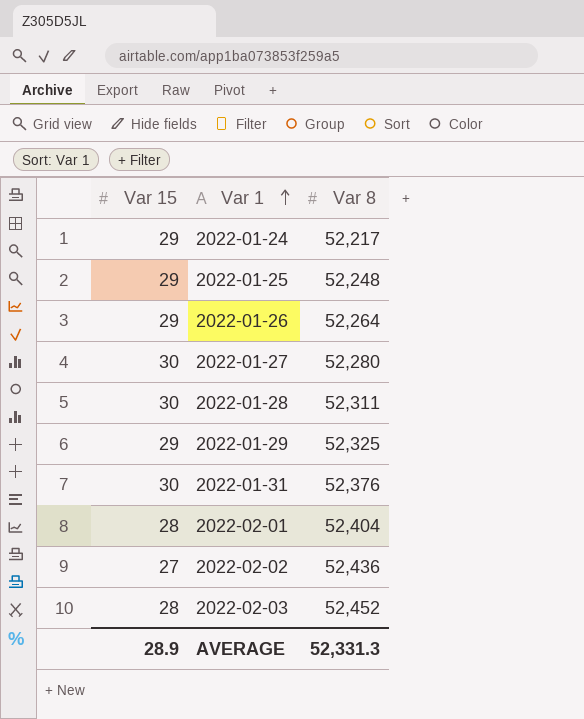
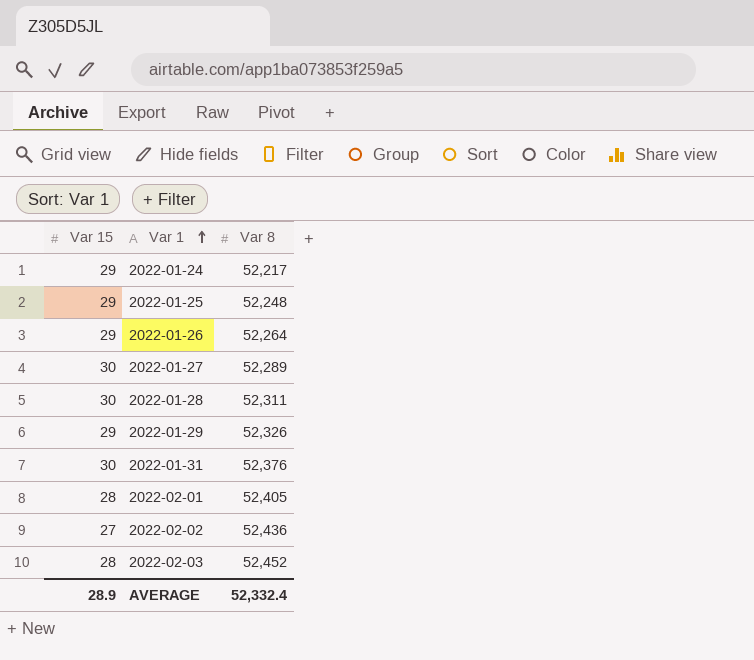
2022-01-27 | Var 8: 52,280 -> 52,289
2022-01-29 | Var 8: 52,325 -> 52,326
2022-02-01 | Var 8: 52,404 -> 52,405
AVERAGE | Var 8: 52,331.3 -> 52,332.4

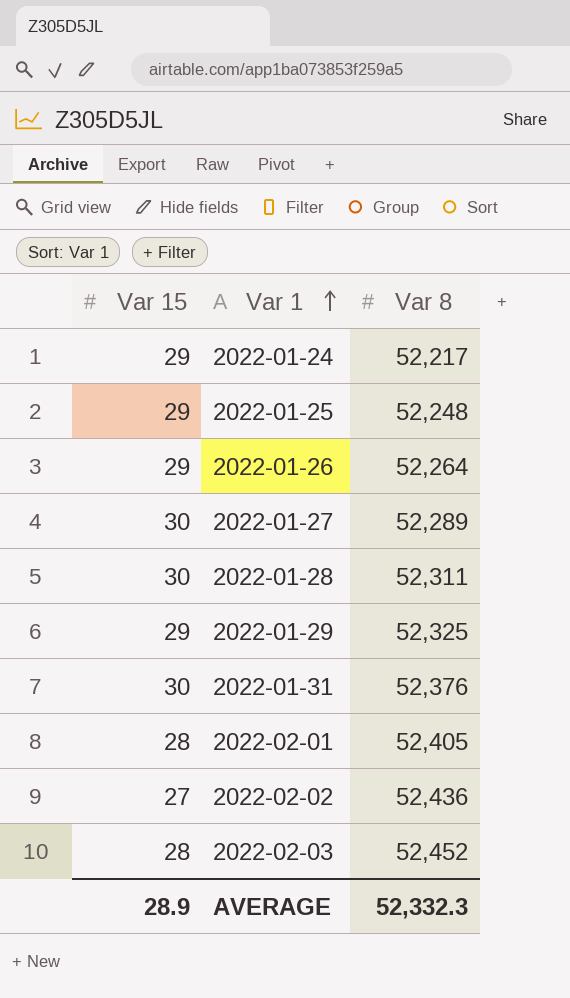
2022-01-29 | Var 8: 52,326 -> 52,325
AVERAGE | Var 8: 52,332.4 -> 52,332.3

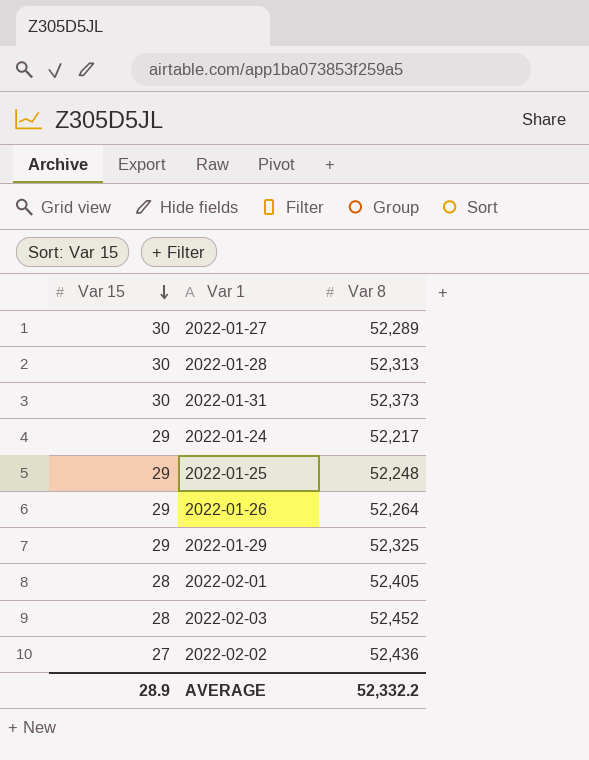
row order: Var 1 ascending -> Var 15 descending
2022-01-28 | Var 8: 52,311 -> 52,313
2022-01-31 | Var 8: 52,376 -> 52,373
AVERAGE | Var 8: 52,332.3 -> 52,332.2

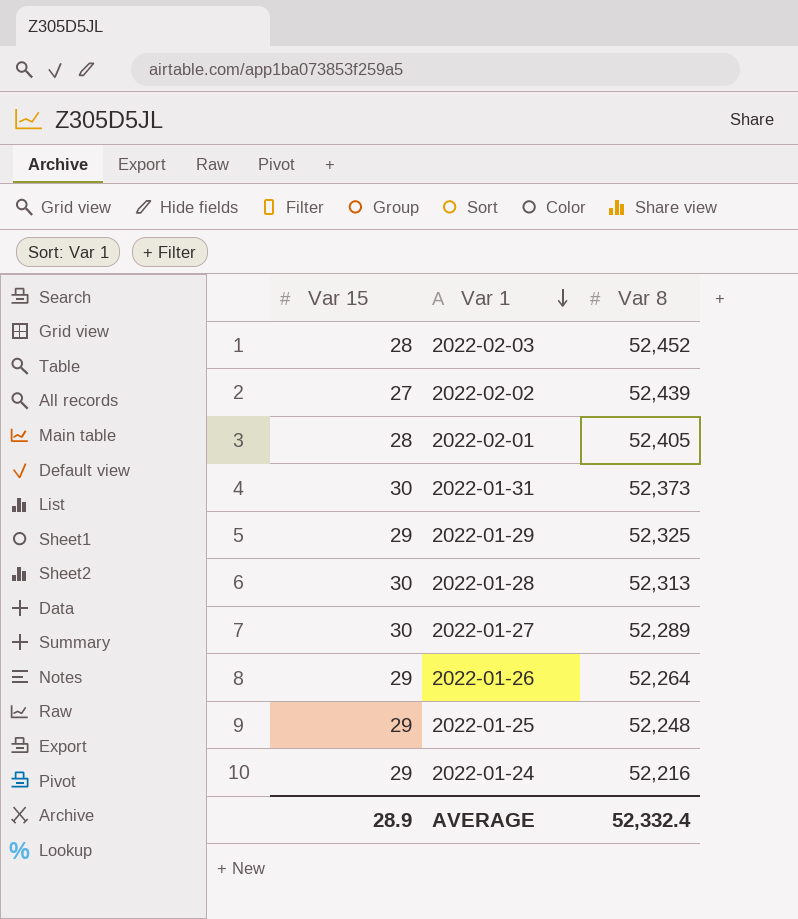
row order: Var 15 descending -> Var 1 descending
2022-02-02 | Var 8: 52,436 -> 52,439
2022-01-24 | Var 8: 52,217 -> 52,216
AVERAGE | Var 8: 52,332.2 -> 52,332.4

